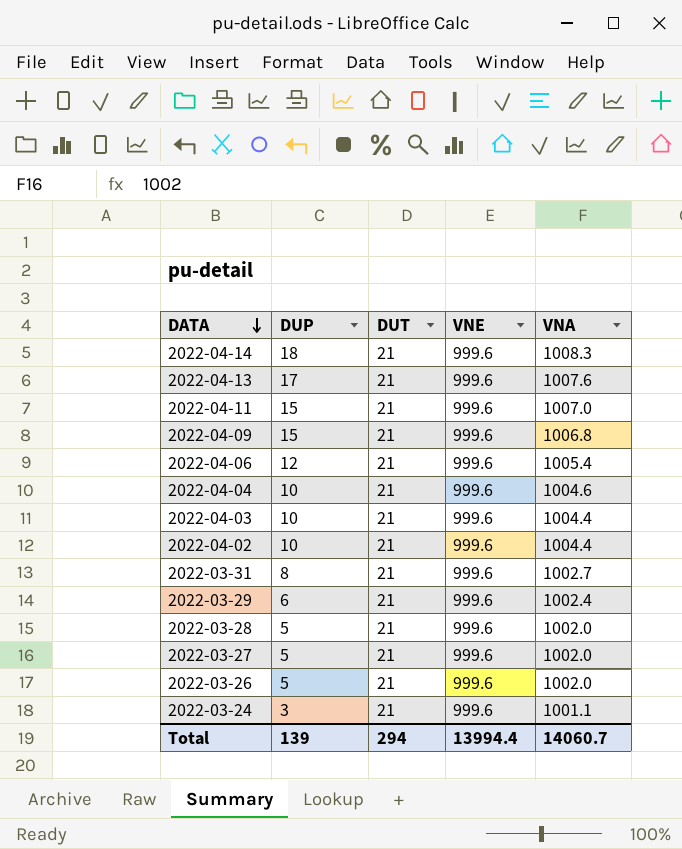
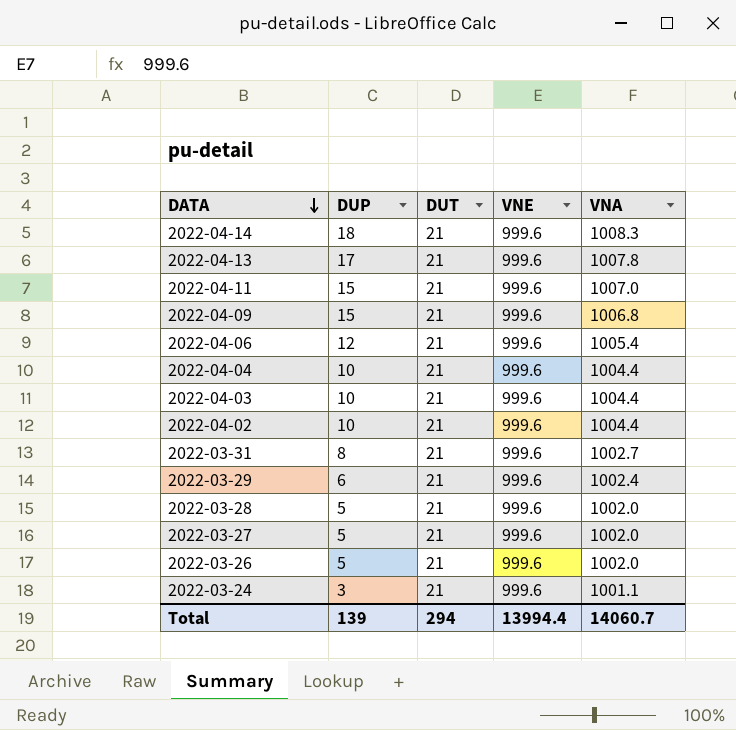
2022-04-13 | VNA: 1007.6 -> 1007.8
2022-04-04 | VNA: 1004.6 -> 1004.4

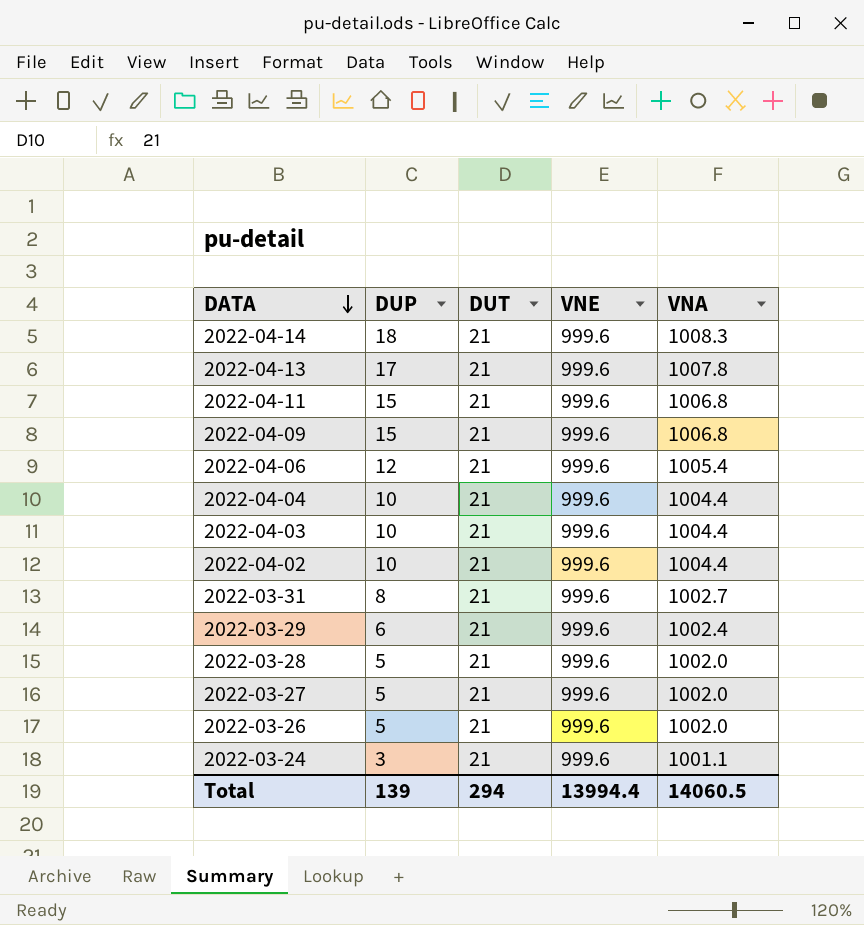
2022-04-11 | VNA: 1007.0 -> 1006.8
Total | VNA: 14060.7 -> 14060.5

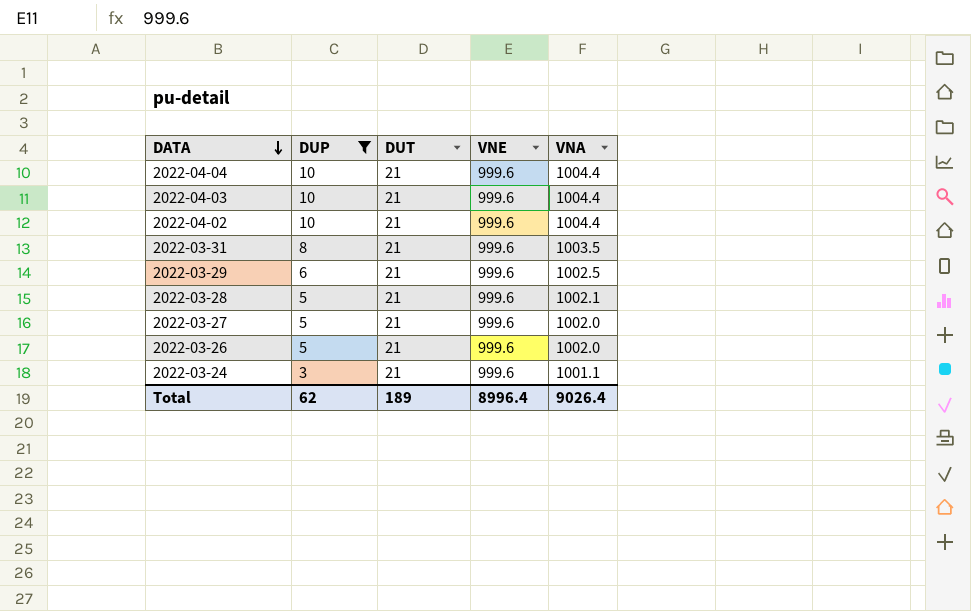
filter: none -> DUP <= 10
2022-03-31 | VNA: 1002.7 -> 1003.5
2022-03-29 | VNA: 1002.4 -> 1002.5
2022-03-28 | VNA: 1002.0 -> 1002.1
Total | DUP: 139 -> 62
Total | DUT: 294 -> 189
Total | VNE: 13994.4 -> 8996.4
Total | VNA: 14060.5 -> 9026.4

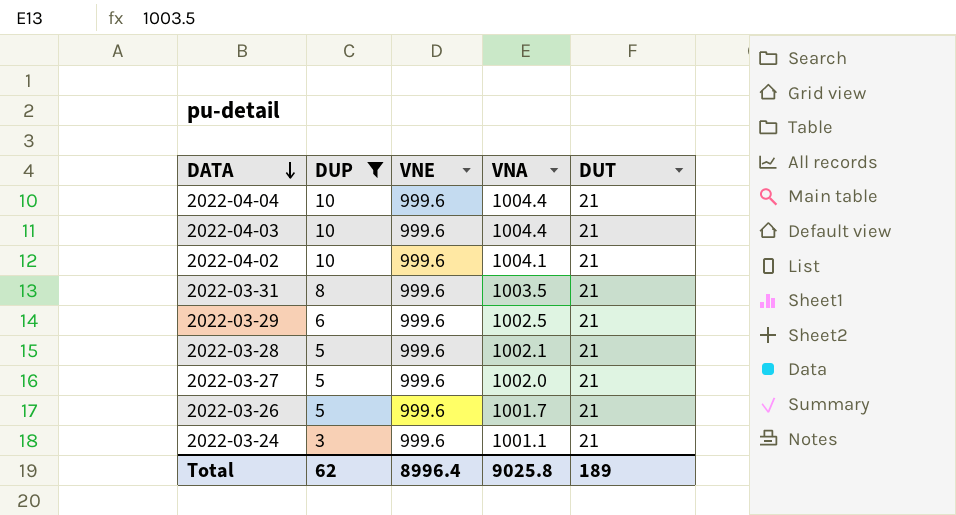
column DUT | position: 3 -> 5
2022-04-02 | VNA: 1004.4 -> 1004.1
2022-03-26 | VNA: 1002.0 -> 1001.7
Total | VNA: 9026.4 -> 9025.8

